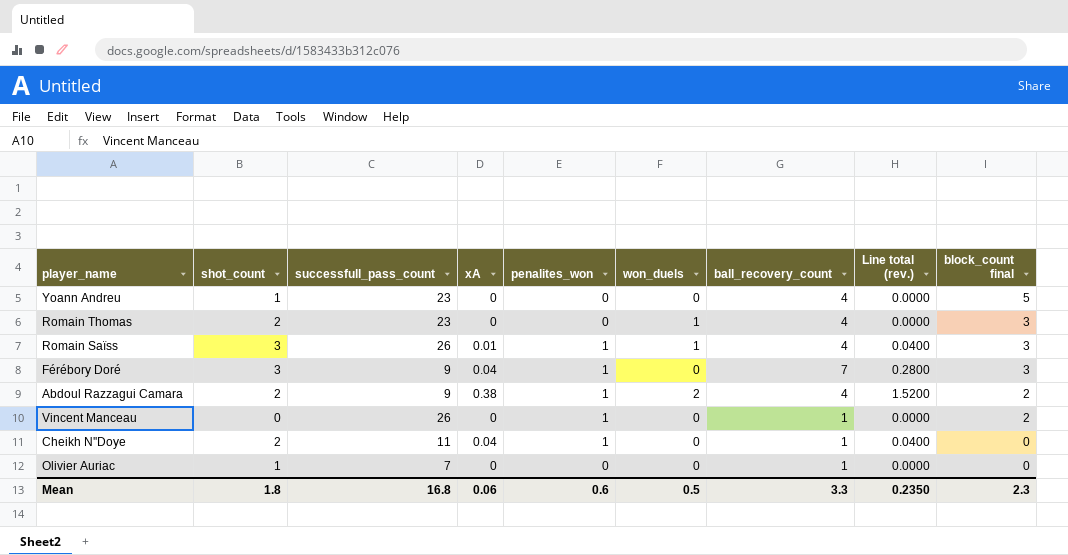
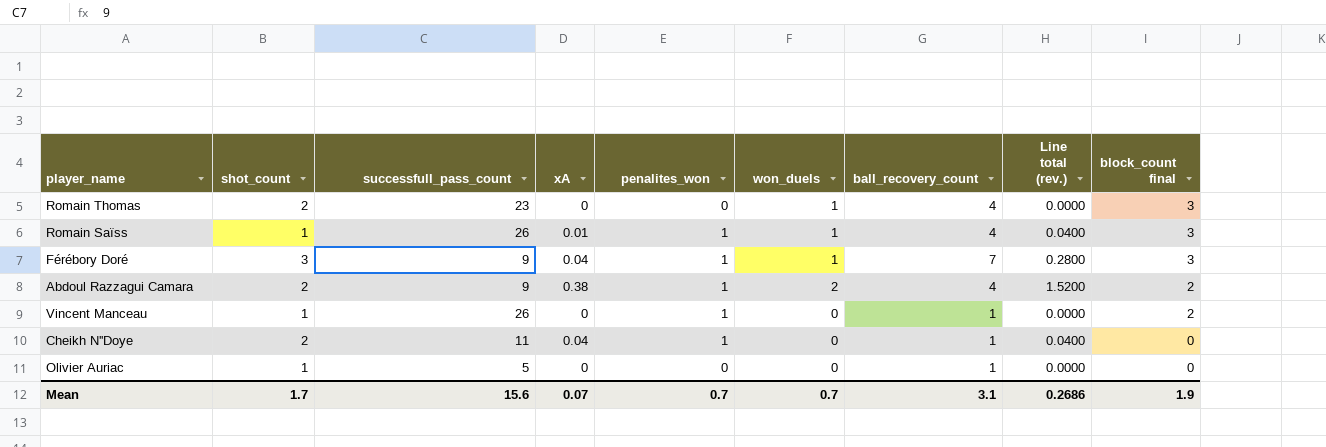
row Yoann Andreu: 1 | 23 | 0 | 0 | 0 | 4 | 0.0000 | 5 -> none
Romain Saïss | shot_count: 3 -> 1
Férébory Doré | won_duels: 0 -> 1
Vincent Manceau | shot_count: 0 -> 1
Olivier Auriac | successfull_pass_count: 7 -> 5
Mean | shot_count: 1.8 -> 1.7
Mean | successfull_pass_count: 16.8 -> 15.6
Mean | xA: 0.06 -> 0.07
Mean | penalites_won: 0.6 -> 0.7
Mean | won_duels: 0.5 -> 0.7
Mean | ball_recovery_count: 3.3 -> 3.1
Mean | Line total (rev.): 0.2350 -> 0.2686
Mean | block_count final: 2.3 -> 1.9

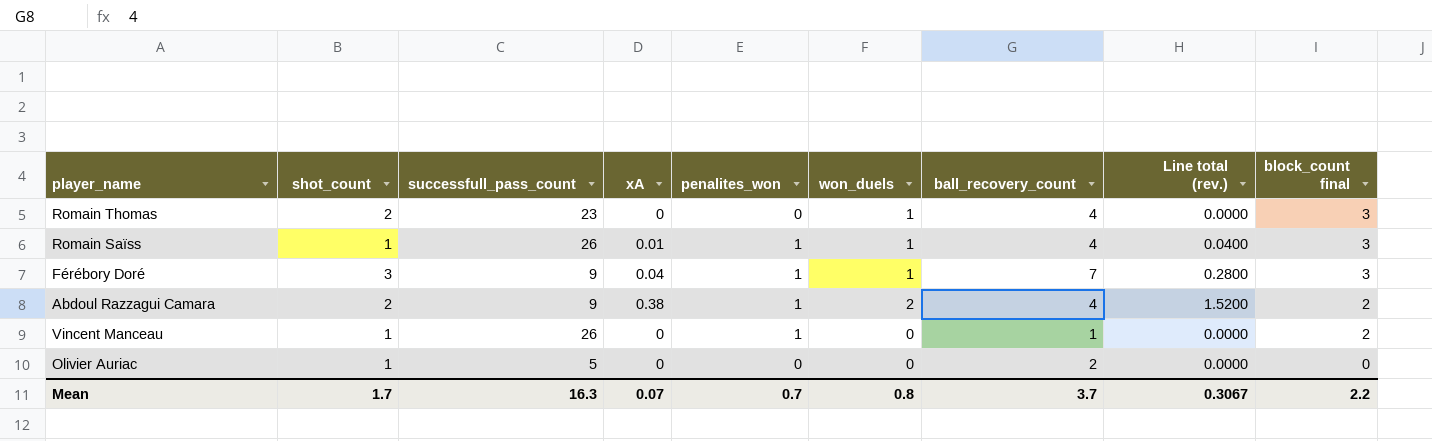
row Cheikh N''Doye: 2 | 11 | 0.04 | 1 | 0 | 1 | 0.0400 | 0 -> none
Olivier Auriac | ball_recovery_count: 1 -> 2
Mean | successfull_pass_count: 15.6 -> 16.3
Mean | won_duels: 0.7 -> 0.8
Mean | ball_recovery_count: 3.1 -> 3.7
Mean | Line total (rev.): 0.2686 -> 0.3067
Mean | block_count final: 1.9 -> 2.2

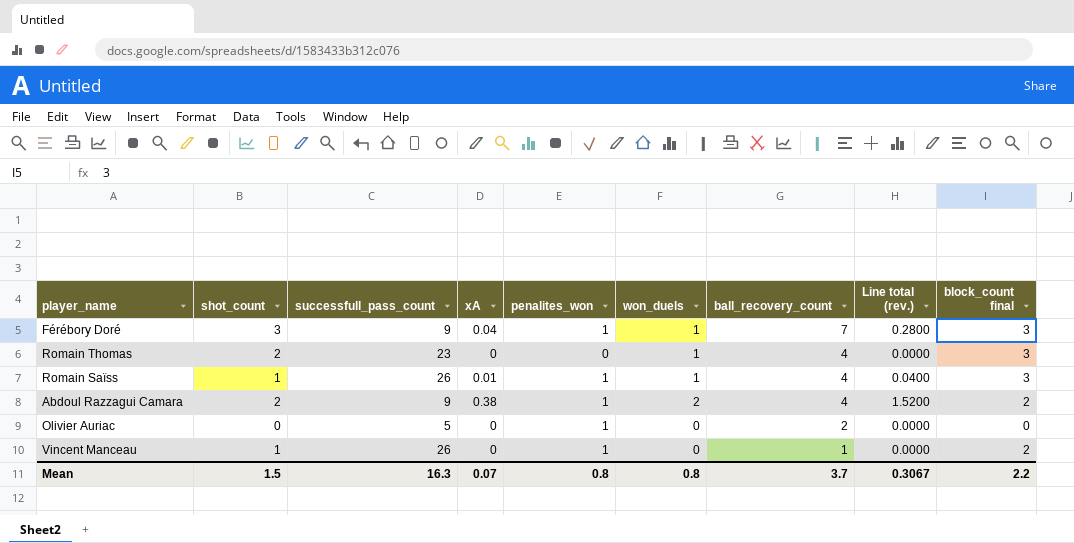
row order: block_count final descending -> ball_recovery_count descending
Olivier Auriac | shot_count: 1 -> 0
Olivier Auriac | penalites_won: 0 -> 1
Mean | shot_count: 1.7 -> 1.5
Mean | penalites_won: 0.7 -> 0.8

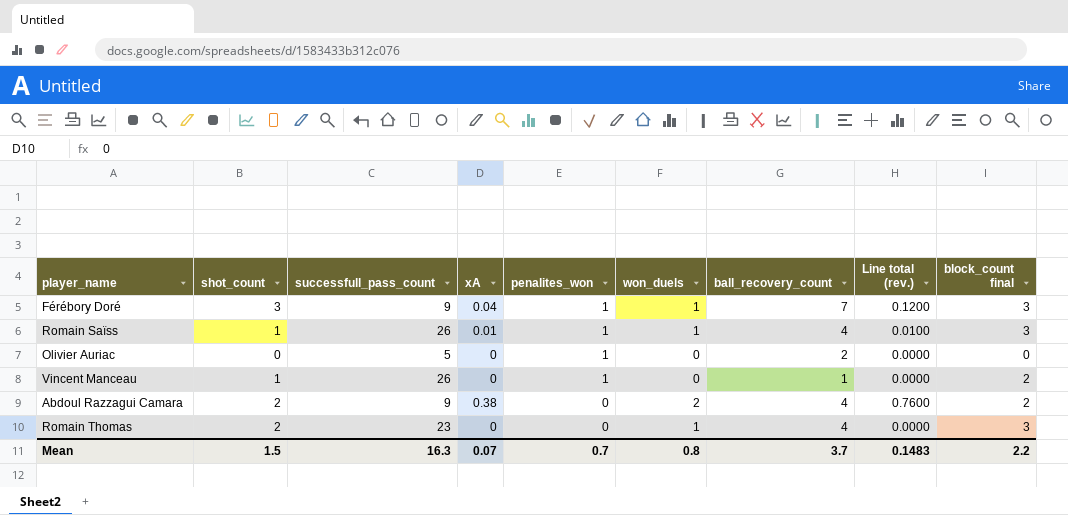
row order: ball_recovery_count descending -> penalites_won descending
column Line total (rev.) | formula: [xA] * [ball_recovery_count] -> [shot_count] * [xA]
Abdoul Razzagui Camara | penalites_won: 1 -> 0
Mean | penalites_won: 0.8 -> 0.7
Mean | Line total (rev.): 0.3067 -> 0.1483

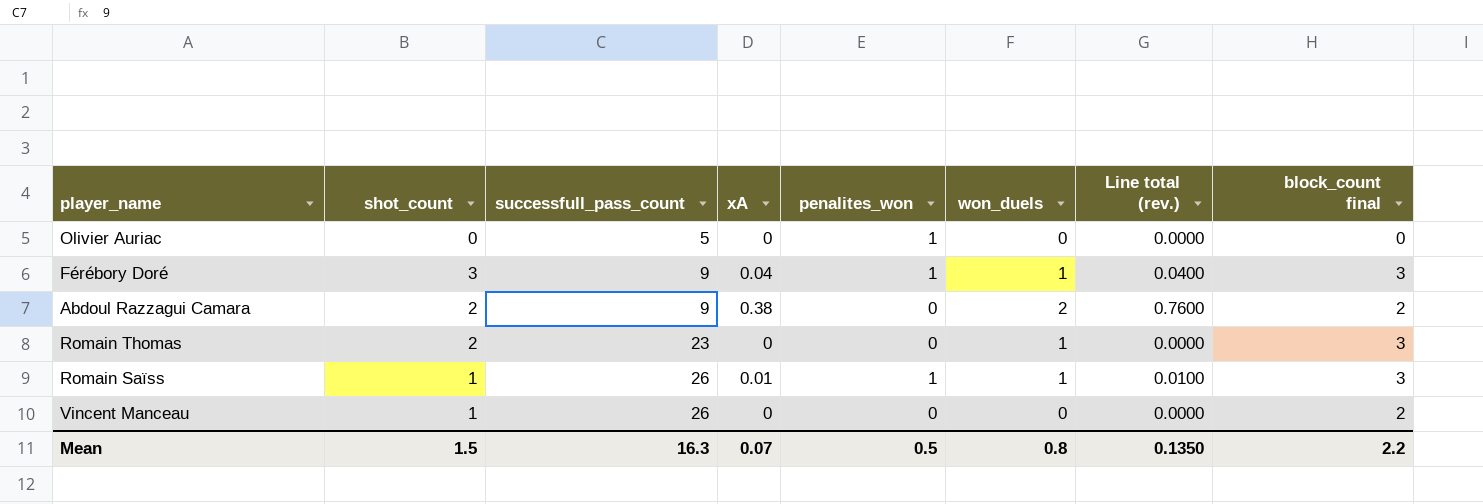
row order: penalites_won descending -> successfull_pass_count ascending
column ball_recovery_count | position: 7 -> none
column Line total (rev.) | formula: [shot_count] * [xA] -> [xA] * [won_duels]
Vincent Manceau | penalites_won: 1 -> 0
Mean | penalites_won: 0.7 -> 0.5
Mean | Line total (rev.): 0.1483 -> 0.1350

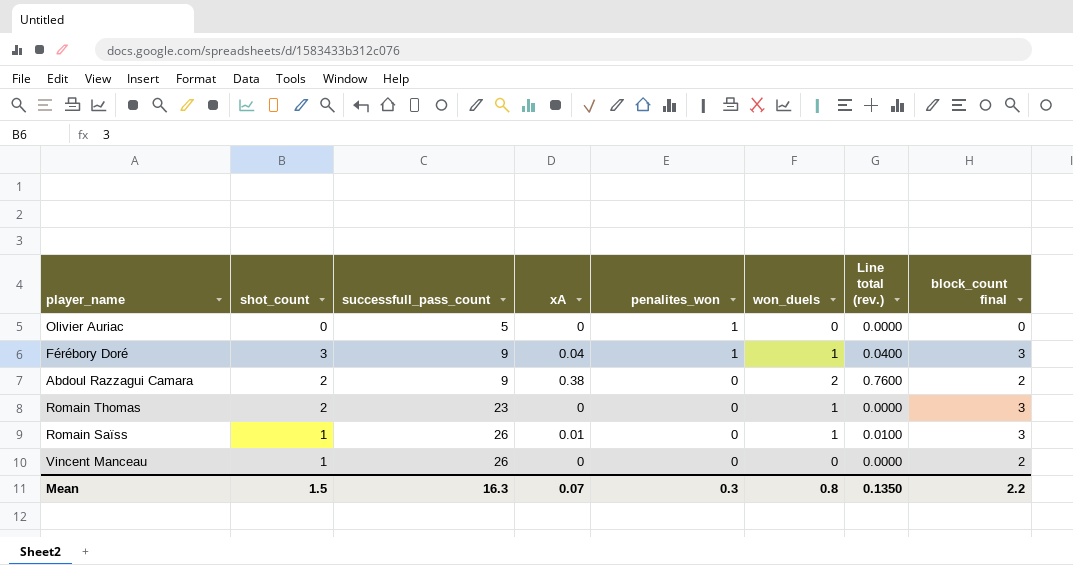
Romain Saïss | penalites_won: 1 -> 0
Mean | penalites_won: 0.5 -> 0.3

